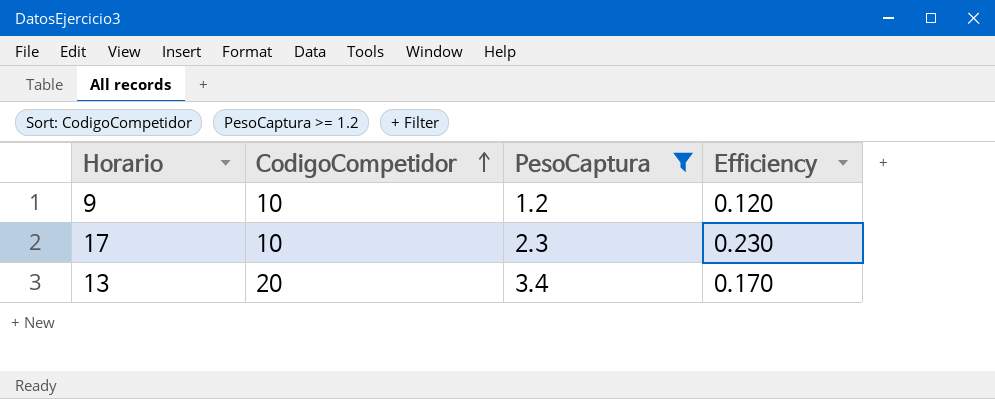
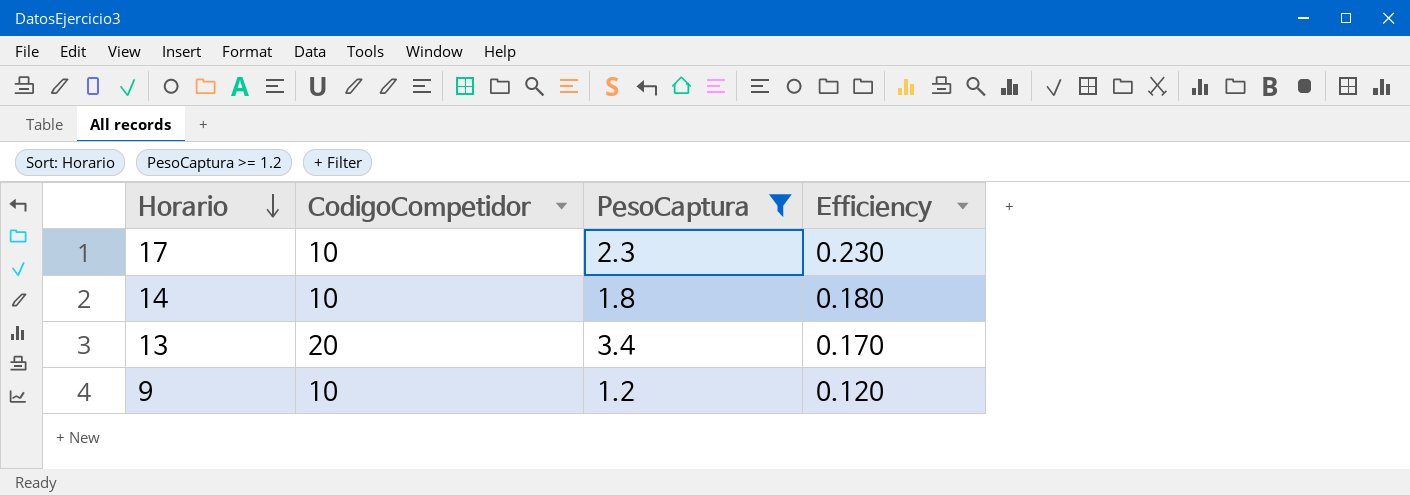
row order: CodigoCompetidor ascending -> Horario descending
row 14: none -> 10 | 1.8 | 0.180

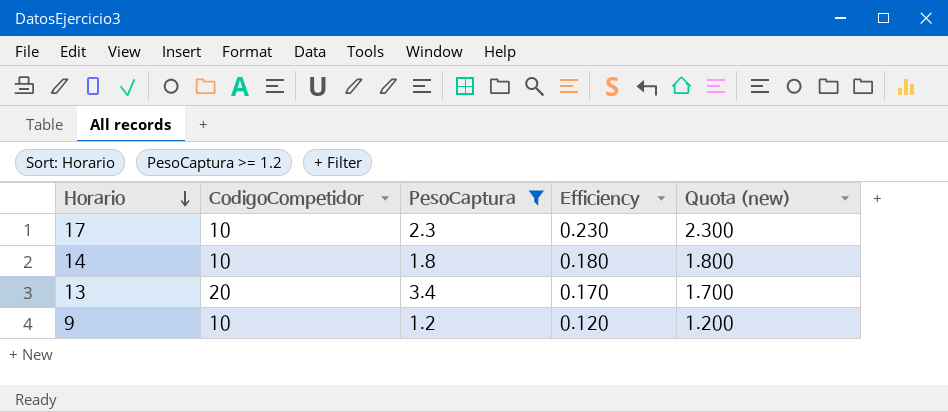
column Quota (new) | formula: none -> [Efficiency] * 10

